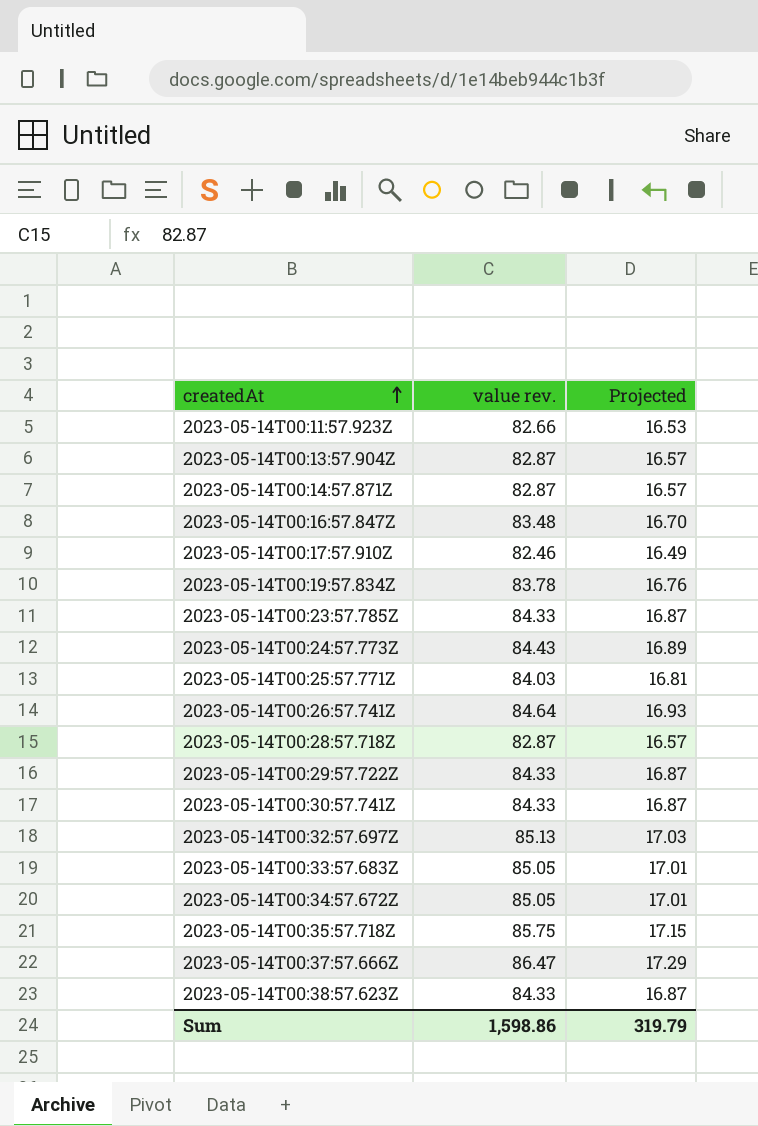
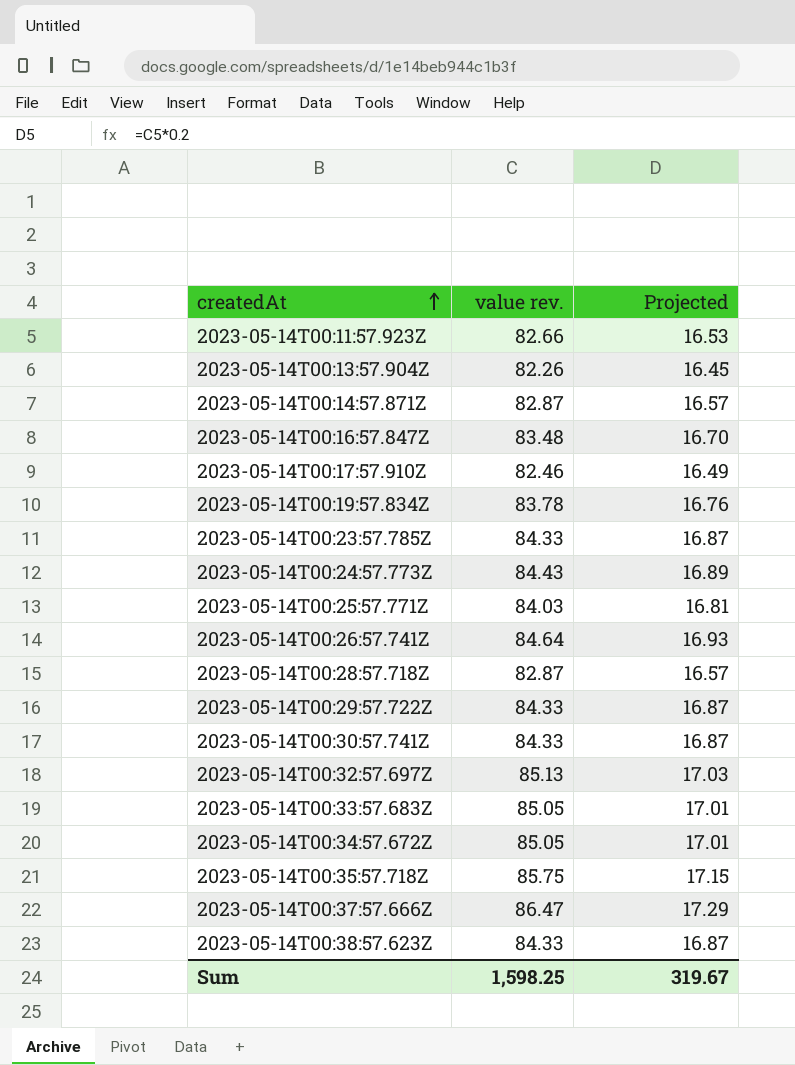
2023-05-14T00:13:57.904Z | value rev.: 82.87 -> 82.26
2023-05-14T00:13:57.904Z | Projected: 16.57 -> 16.45
Sum | value rev.: 1,598.86 -> 1,598.25
Sum | Projected: 319.79 -> 319.67

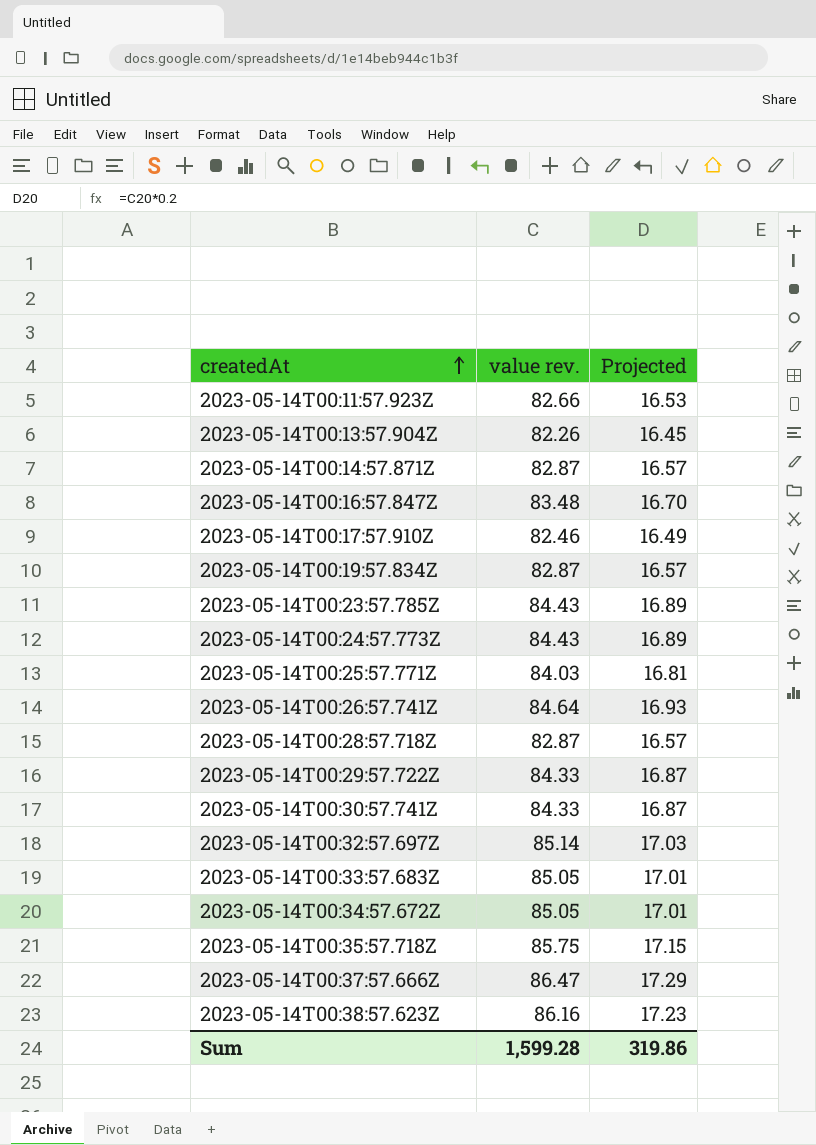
2023-05-14T00:19:57.834Z | value rev.: 83.78 -> 82.87
2023-05-14T00:19:57.834Z | Projected: 16.76 -> 16.57
2023-05-14T00:23:57.785Z | value rev.: 84.33 -> 84.43
2023-05-14T00:23:57.785Z | Projected: 16.87 -> 16.89
2023-05-14T00:32:57.697Z | value rev.: 85.13 -> 85.14
2023-05-14T00:38:57.623Z | value rev.: 84.33 -> 86.16
2023-05-14T00:38:57.623Z | Projected: 16.87 -> 17.23
Sum | value rev.: 1,598.25 -> 1,599.28
Sum | Projected: 319.67 -> 319.86

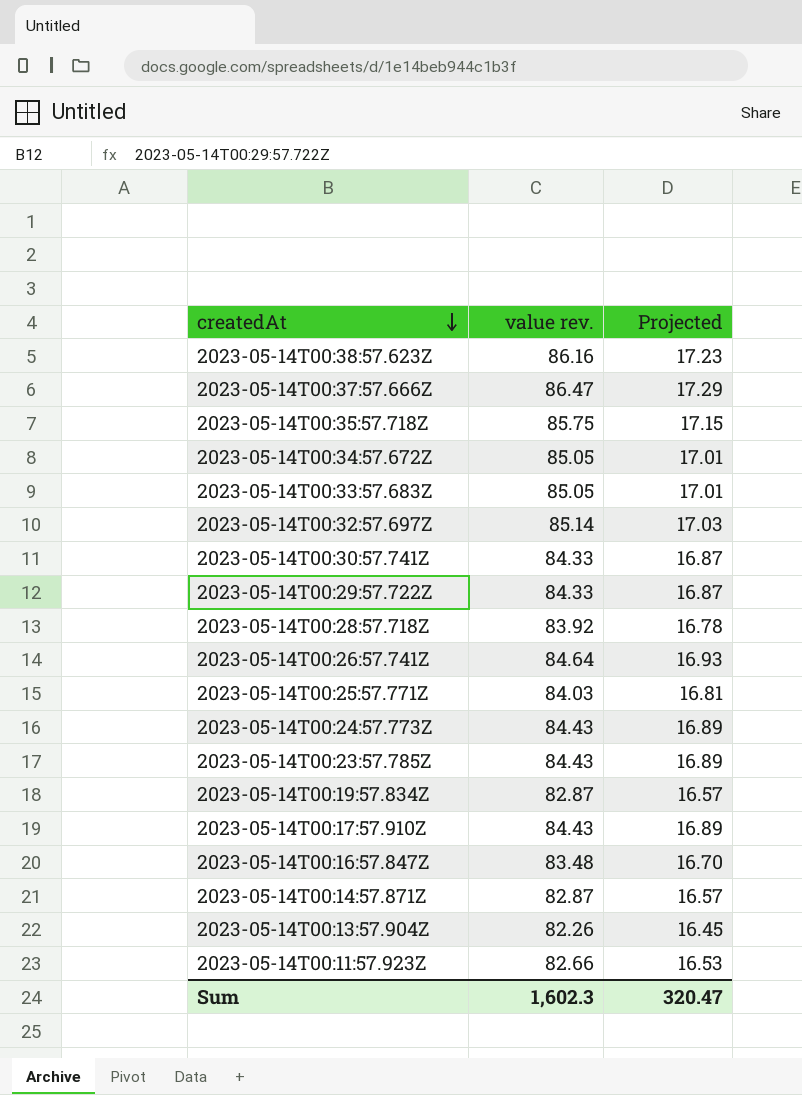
row order: createdAt ascending -> createdAt descending
2023-05-14T00:28:57.718Z | value rev.: 82.87 -> 83.92
2023-05-14T00:28:57.718Z | Projected: 16.57 -> 16.78
2023-05-14T00:17:57.910Z | value rev.: 82.46 -> 84.43
2023-05-14T00:17:57.910Z | Projected: 16.49 -> 16.89
Sum | value rev.: 1,599.28 -> 1,602.3
Sum | Projected: 319.86 -> 320.47

